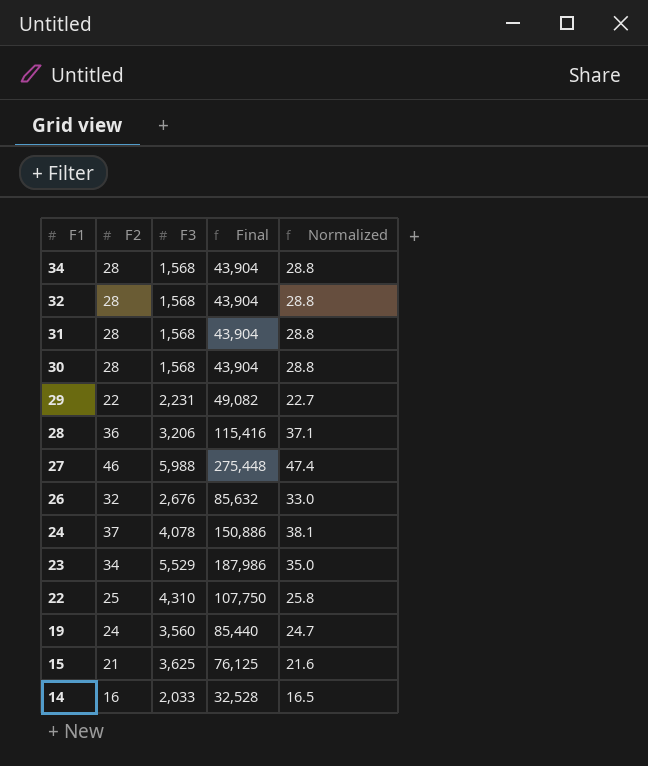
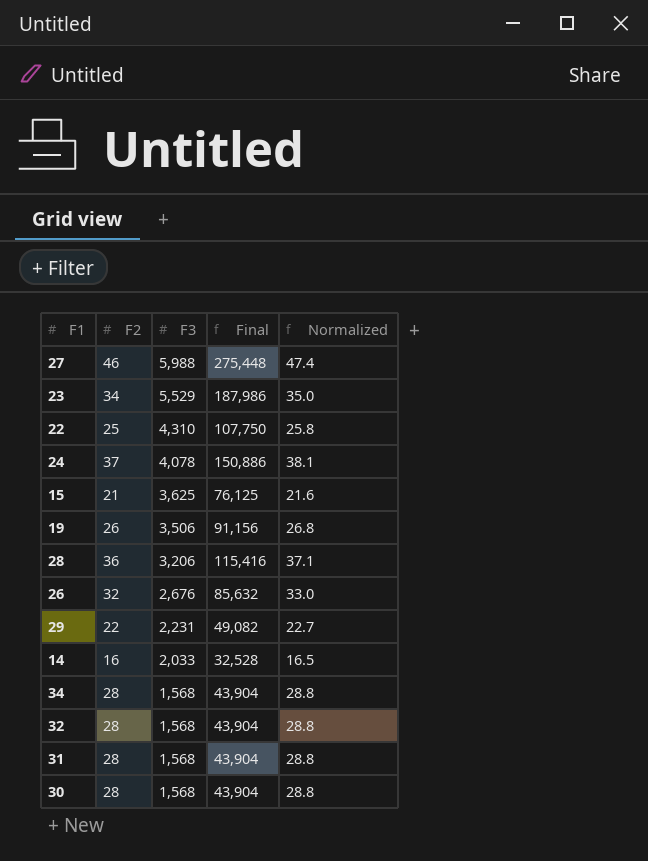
row order: F1 descending -> F3 descending
19 | F2: 24 -> 26
19 | F3: 3,560 -> 3,506
19 | Final: 85,440 -> 91,156
19 | Normalized: 24.7 -> 26.8

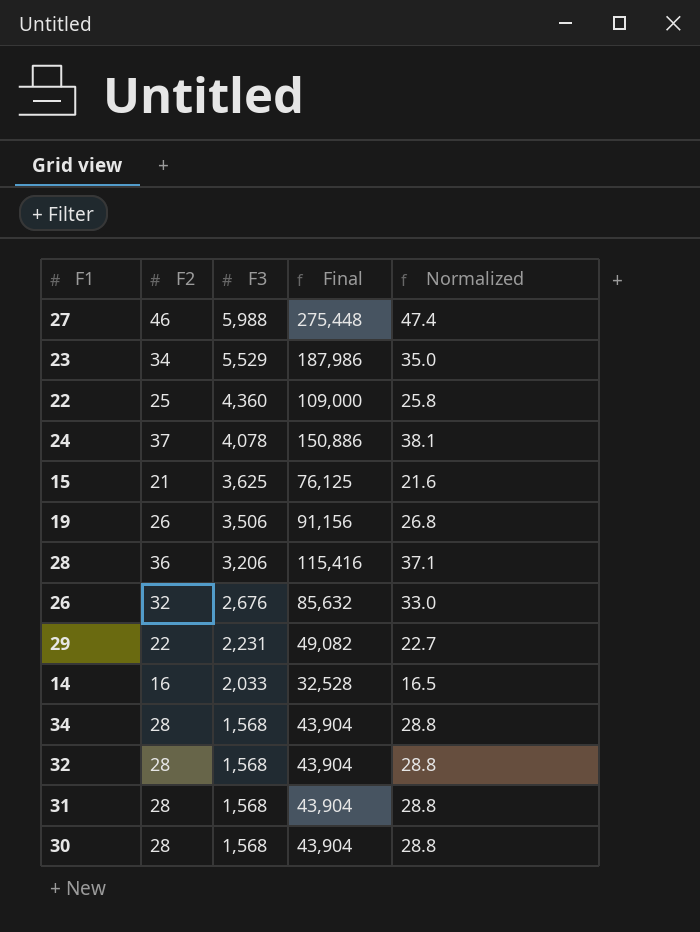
22 | F3: 4,310 -> 4,360
22 | Final: 107,750 -> 109,000

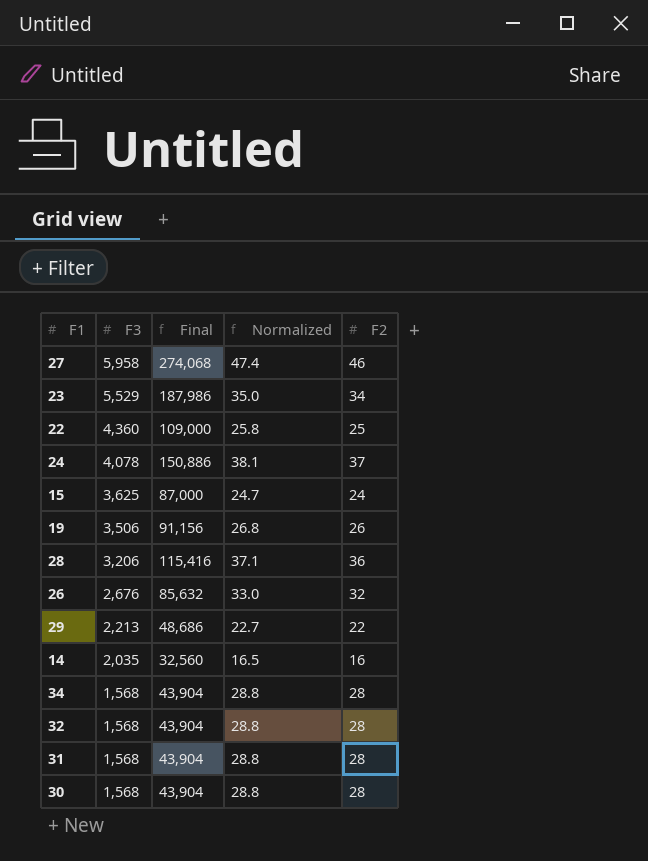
column F2 | position: 2 -> 5
27 | F3: 5,988 -> 5,958
27 | Final: 275,448 -> 274,068
15 | Final: 76,125 -> 87,000
15 | Normalized: 21.6 -> 24.7
15 | F2: 21 -> 24
29 | F3: 2,231 -> 2,213
29 | Final: 49,082 -> 48,686
14 | F3: 2,033 -> 2,035
14 | Final: 32,528 -> 32,560

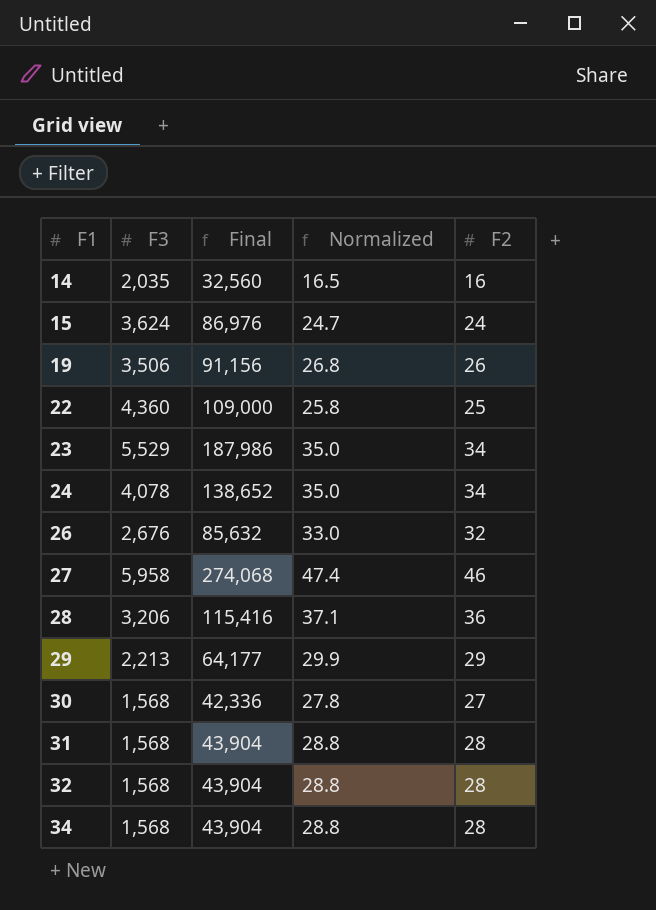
row order: F3 descending -> F1 ascending
15 | F3: 3,625 -> 3,624
15 | Final: 87,000 -> 86,976
24 | Final: 150,886 -> 138,652
24 | Normalized: 38.1 -> 35.0
24 | F2: 37 -> 34
29 | Final: 48,686 -> 64,177
29 | Normalized: 22.7 -> 29.9
29 | F2: 22 -> 29
30 | Final: 43,904 -> 42,336
30 | Normalized: 28.8 -> 27.8
30 | F2: 28 -> 27

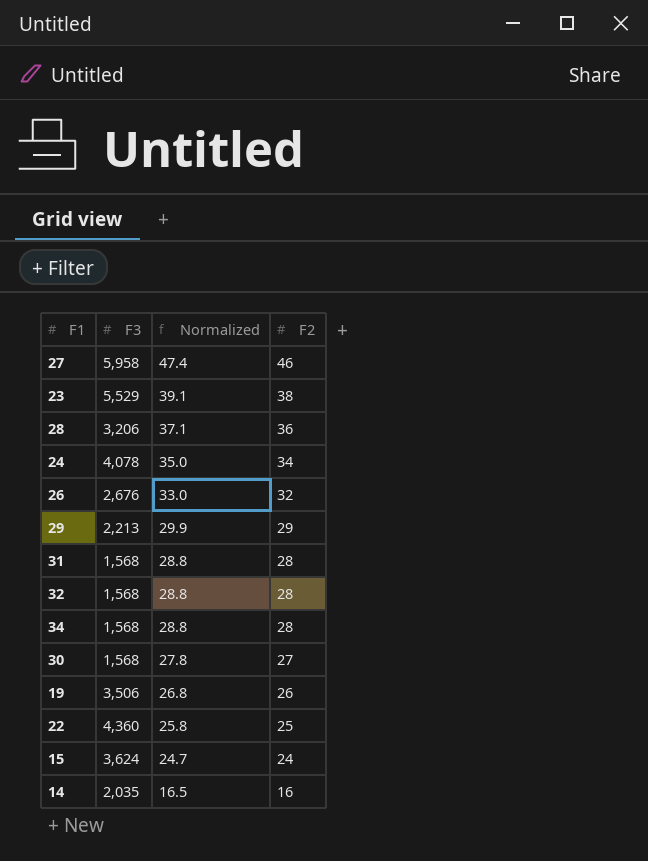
row order: F1 ascending -> Normalized descending
column Final | formula: [F3] * [F2] -> none
23 | Normalized: 35.0 -> 39.1
23 | F2: 34 -> 38

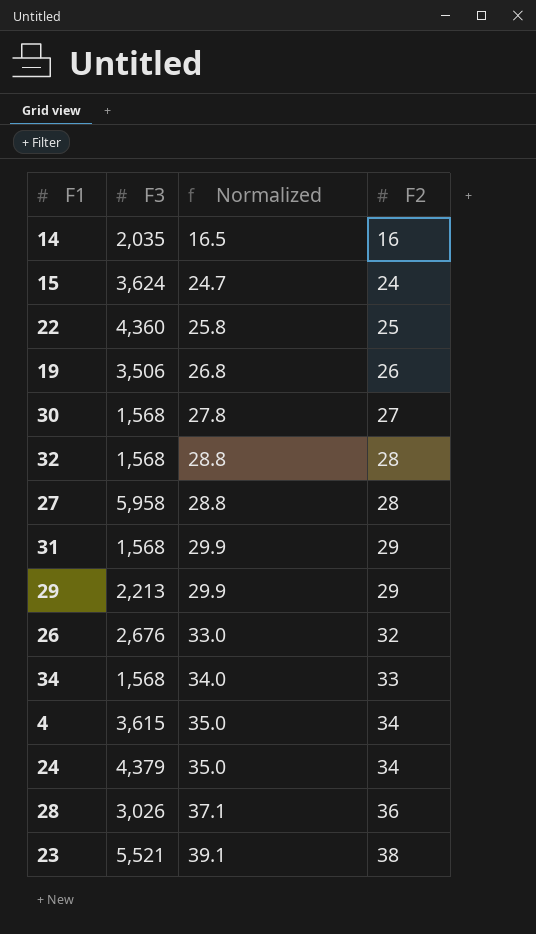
row order: Normalized descending -> Normalized ascending
27 | Normalized: 47.4 -> 28.8
27 | F2: 46 -> 28
31 | Normalized: 28.8 -> 29.9
31 | F2: 28 -> 29
34 | Normalized: 28.8 -> 34.0
34 | F2: 28 -> 33
row 4: none -> 3,615 | 35.0 | 34
24 | F3: 4,078 -> 4,379
28 | F3: 3,206 -> 3,026
23 | F3: 5,529 -> 5,521

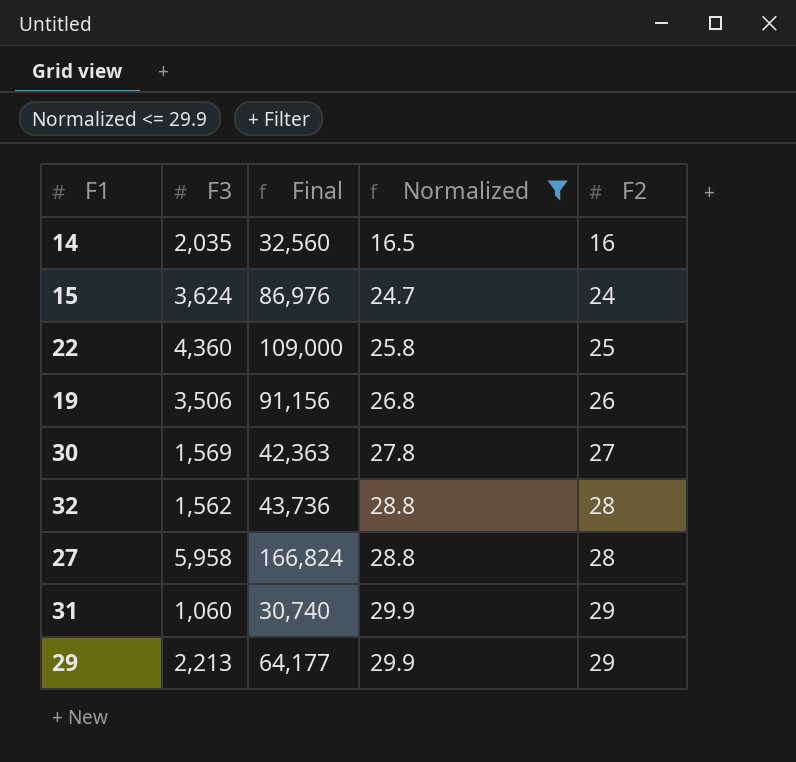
filter: none -> Normalized <= 29.9
column Final | formula: none -> [F3] * [F2]
30 | F3: 1,568 -> 1,569
32 | F3: 1,568 -> 1,562
31 | F3: 1,568 -> 1,060

